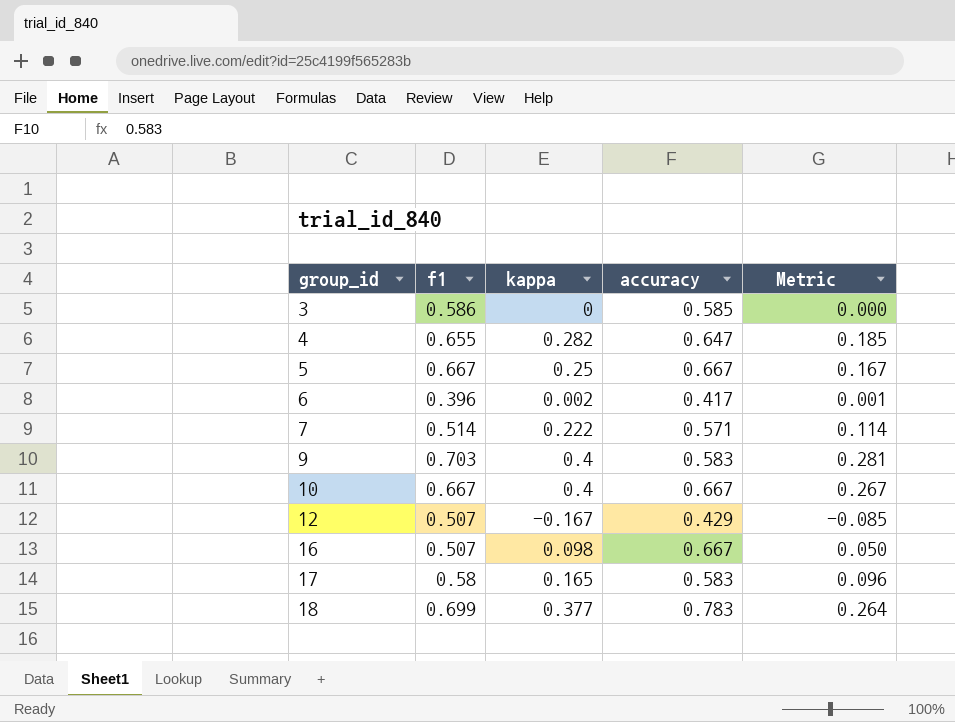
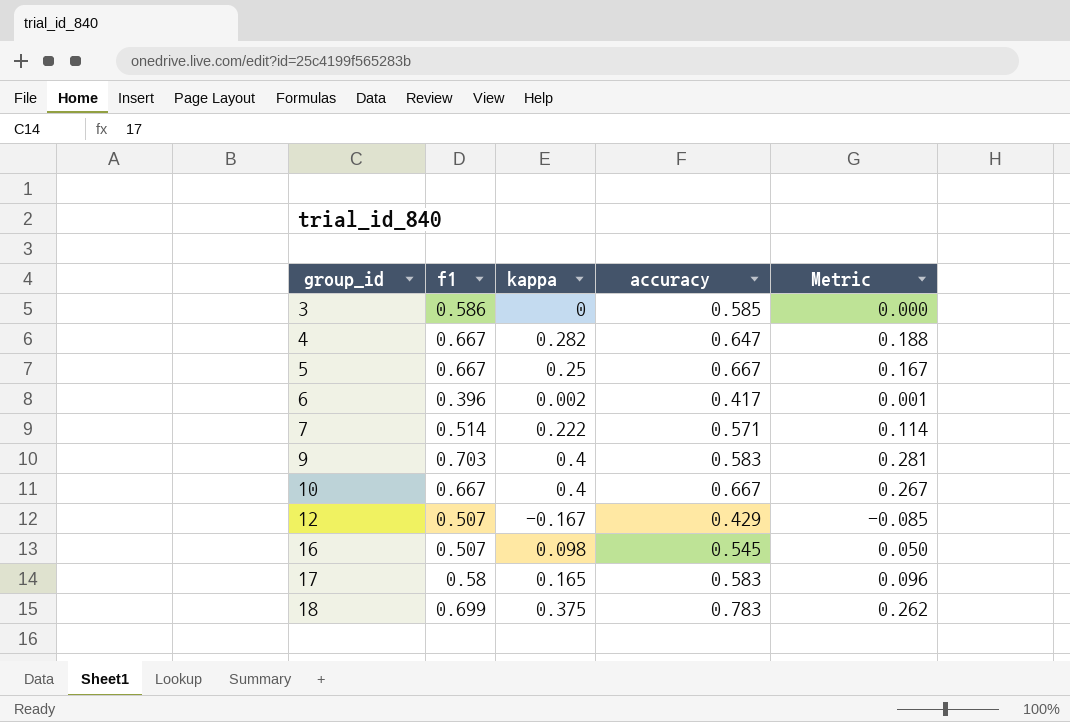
4 | f1: 0.655 -> 0.667
4 | Metric: 0.185 -> 0.188
16 | accuracy: 0.667 -> 0.545
18 | kappa: 0.377 -> 0.375
18 | Metric: 0.264 -> 0.262

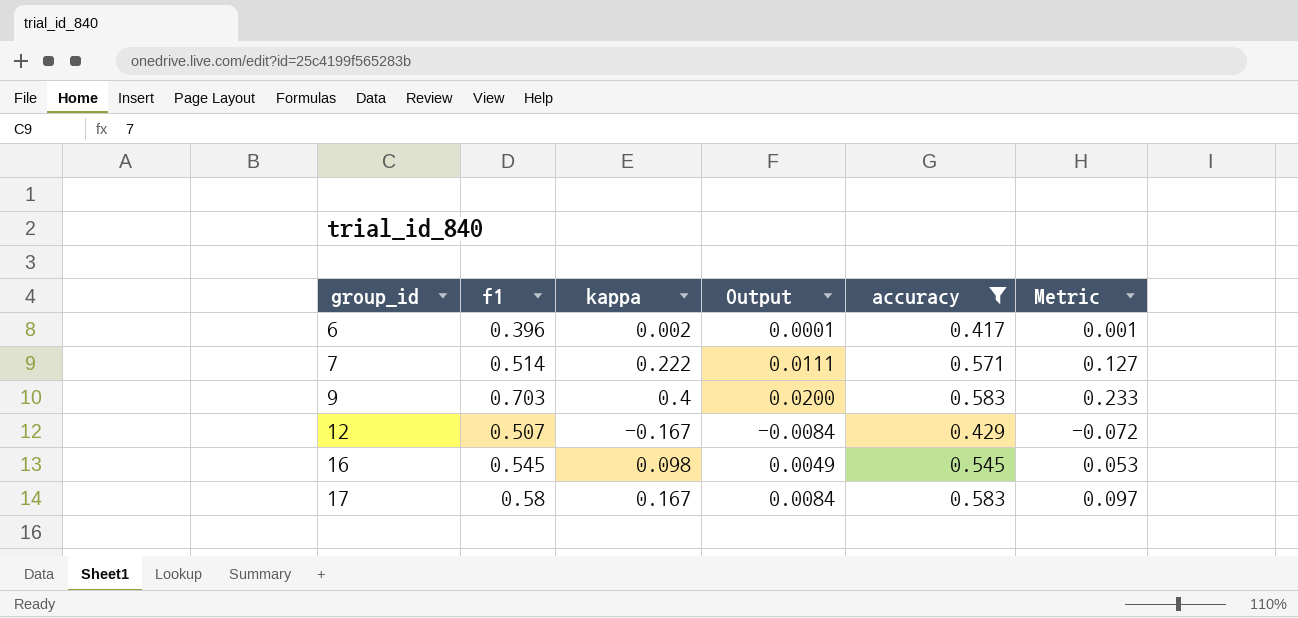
filter: none -> accuracy <= 0.583
column Output | formula: none -> [kappa] * 0.05
column Metric | formula: [f1] * [kappa] -> [kappa] * [accuracy]
16 | f1: 0.507 -> 0.545
17 | kappa: 0.165 -> 0.167

